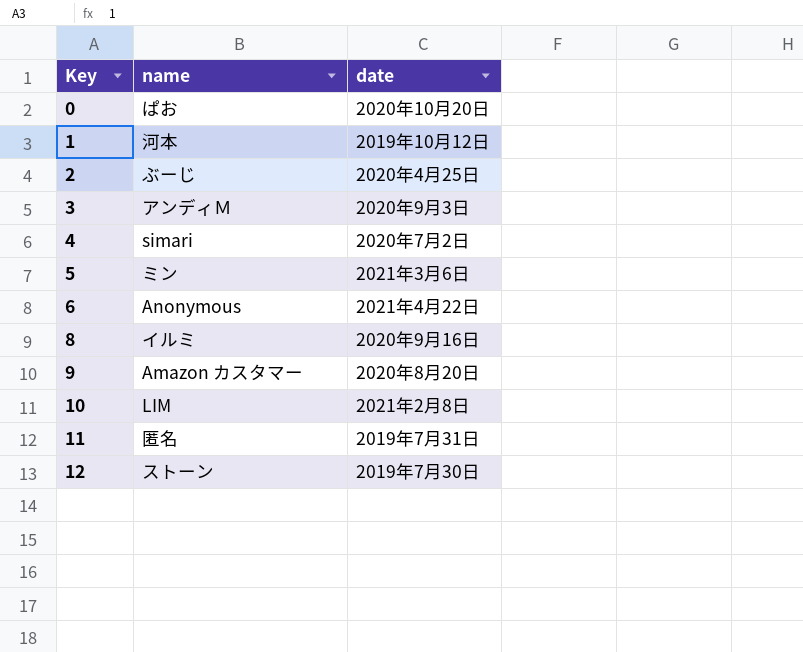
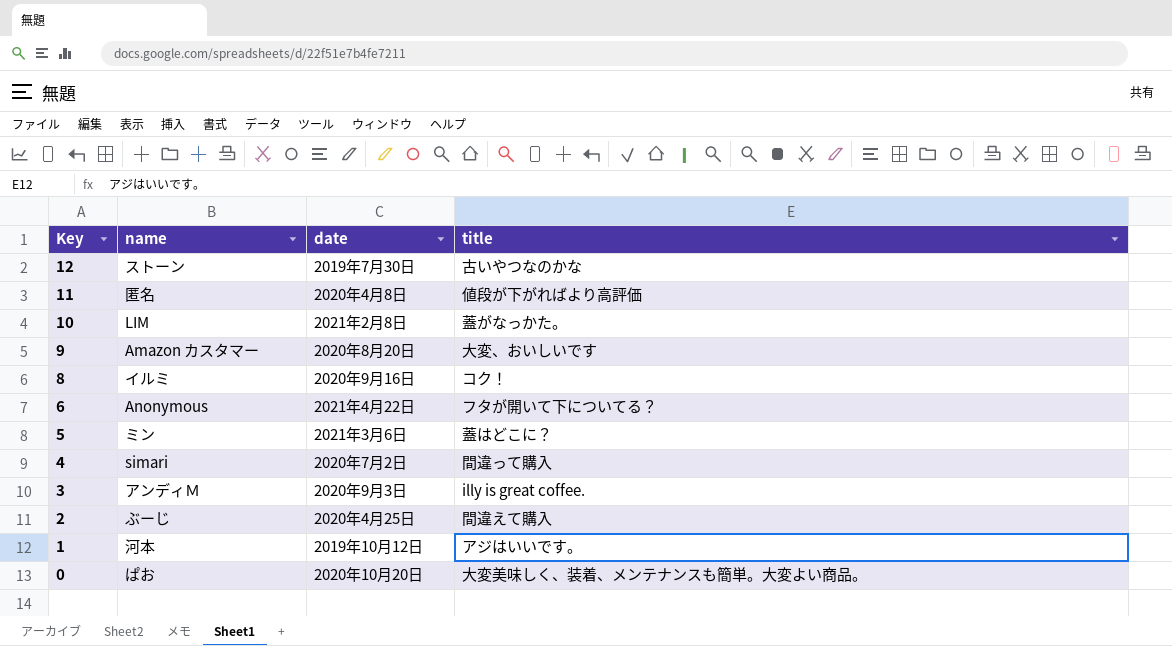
row order: Key ascending -> Key descending
column title | position: none -> 4
11 | date: 2019年7月31日 -> 2020年4月8日

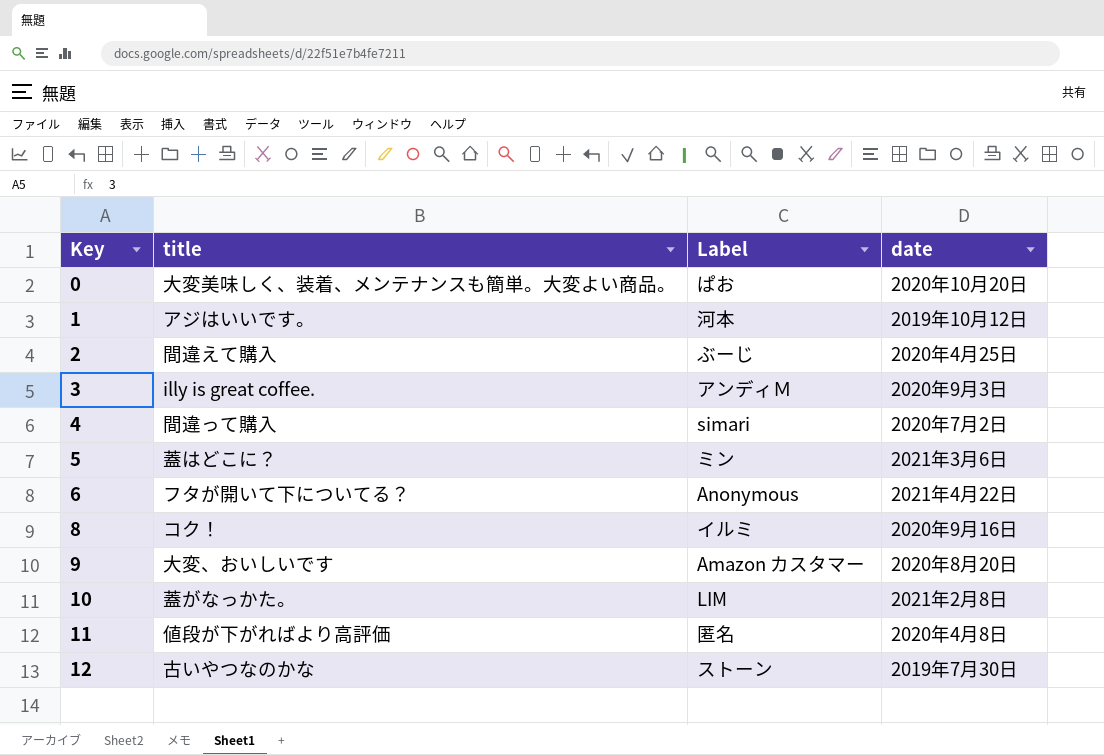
row order: Key descending -> Key ascending
column title | position: 4 -> 2
column name: name -> Label

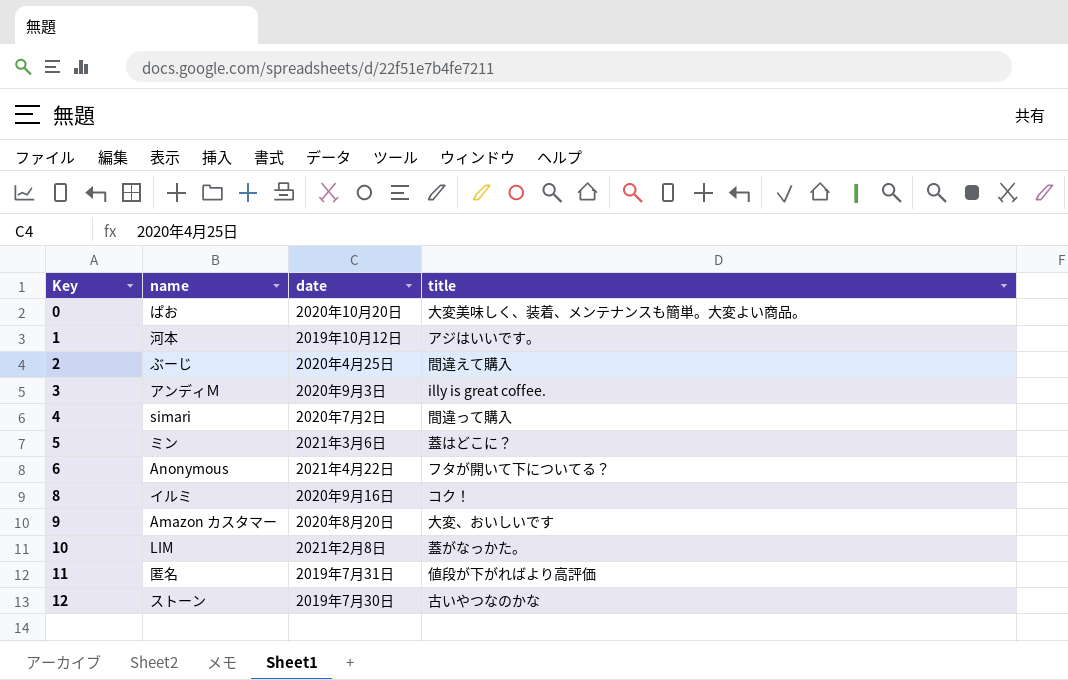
column name: Label -> name
column title | position: 2 -> 4
11 | date: 2020年4月8日 -> 2019年7月31日

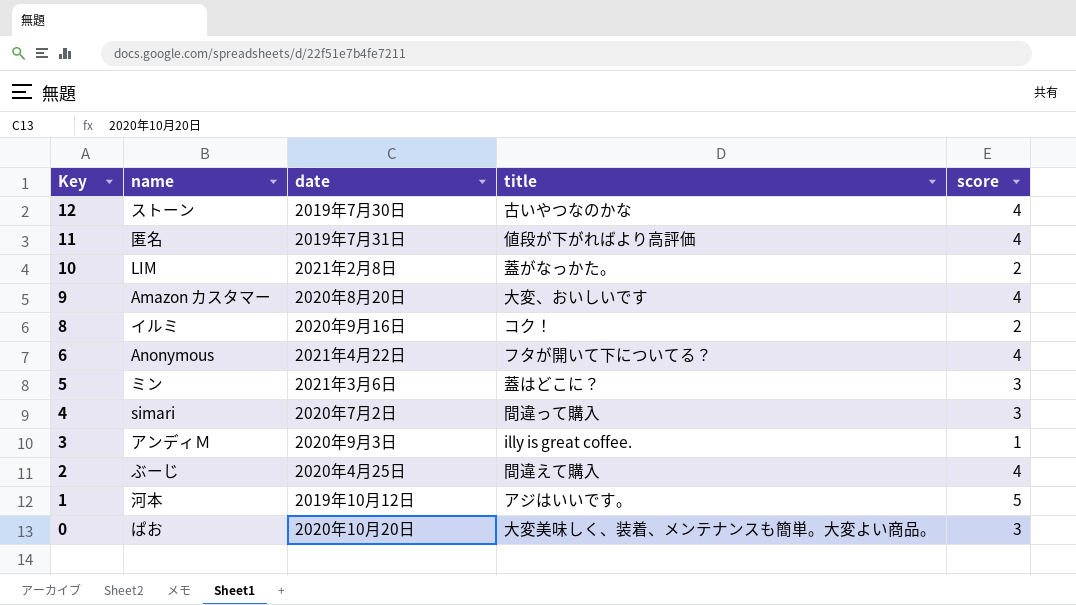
row order: Key ascending -> Key descending
column score | position: none -> 5

